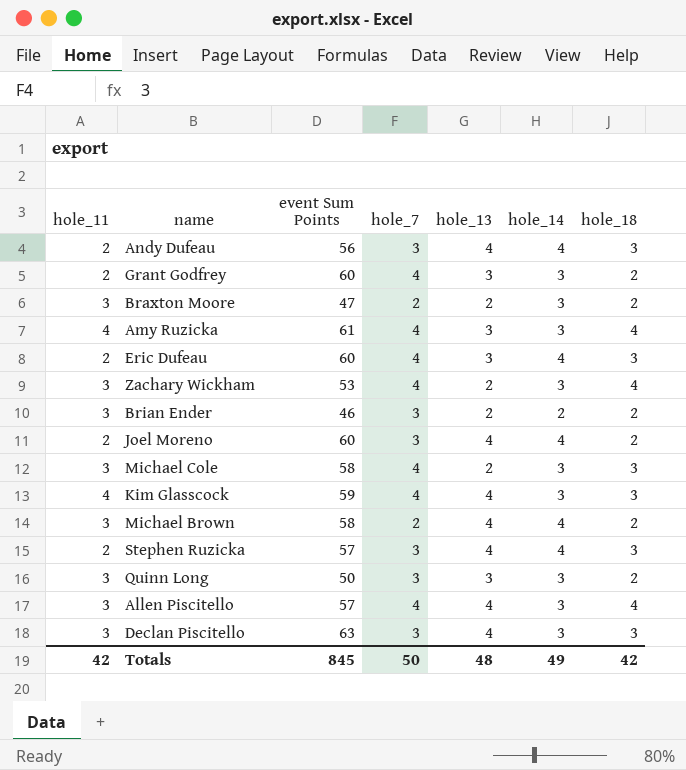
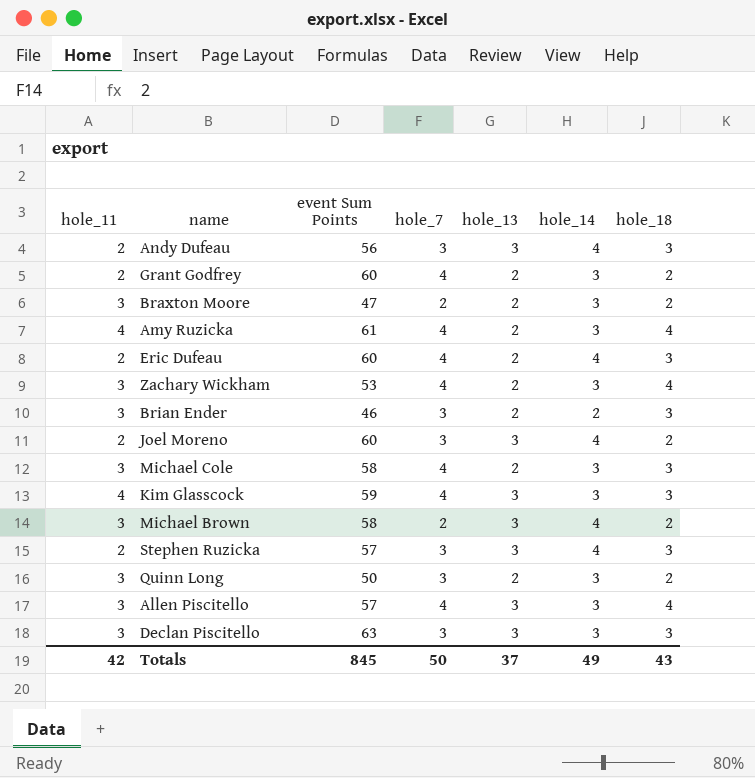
Andy Dufeau | hole_13: 4 -> 3
Grant Godfrey | hole_13: 3 -> 2
Amy Ruzicka | hole_13: 3 -> 2
Eric Dufeau | hole_13: 3 -> 2
Brian Ender | hole_18: 2 -> 3
Joel Moreno | hole_13: 4 -> 3
Kim Glasscock | hole_13: 4 -> 3
Michael Brown | hole_13: 4 -> 3
Stephen Ruzicka | hole_13: 4 -> 3
Quinn Long | hole_13: 3 -> 2
Allen Piscitello | hole_13: 4 -> 3
Declan Piscitello | hole_13: 4 -> 3
Totals | hole_13: 48 -> 37
Totals | hole_18: 42 -> 43

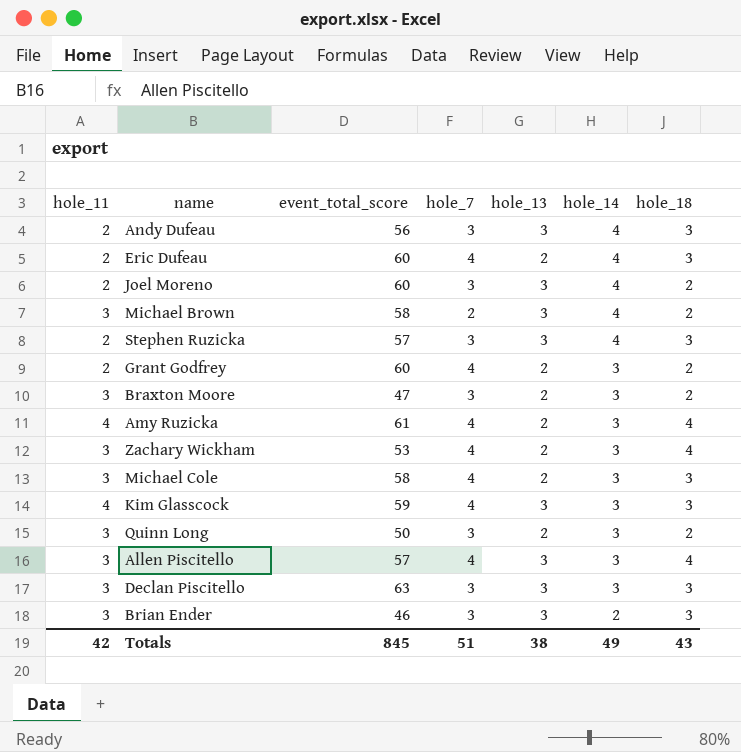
row order: none -> hole_14 descending
column name: event Sum Points -> event_total_score
Braxton Moore | hole_7: 2 -> 3
Brian Ender | hole_13: 2 -> 3
Totals | hole_7: 50 -> 51
Totals | hole_13: 37 -> 38

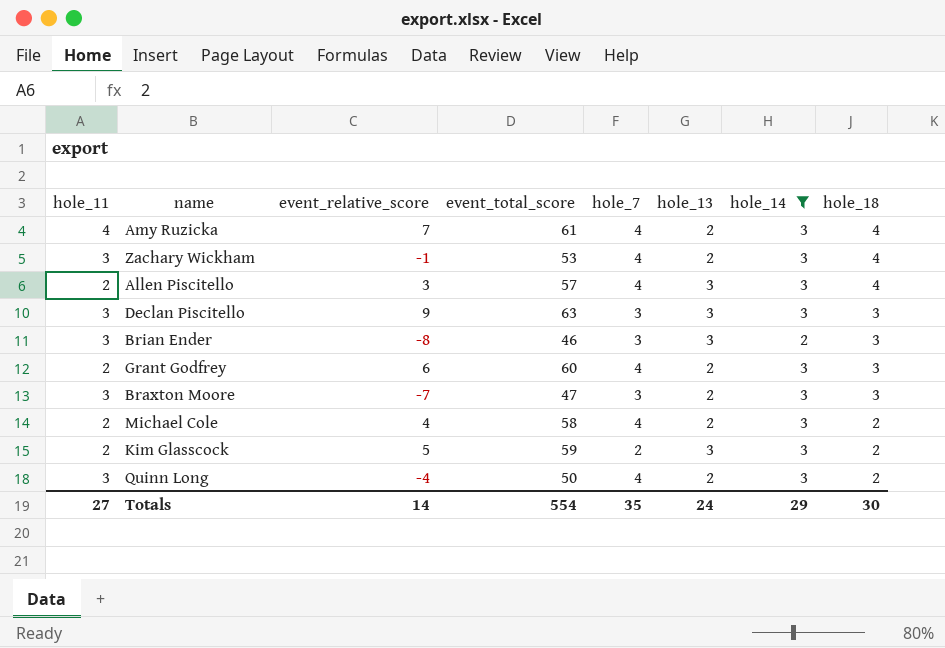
filter: none -> hole_14 != 4
row order: hole_14 descending -> hole_18 descending
column event_relative_score | position: none -> 3
Allen Piscitello | hole_11: 3 -> 2
Grant Godfrey | hole_18: 2 -> 3
Braxton Moore | hole_18: 2 -> 3
Michael Cole | hole_11: 3 -> 2
Michael Cole | hole_18: 3 -> 2
Kim Glasscock | hole_11: 4 -> 2
Kim Glasscock | hole_7: 4 -> 2
Kim Glasscock | hole_18: 3 -> 2
Quinn Long | hole_7: 3 -> 4
Totals | hole_11: 42 -> 27
Totals | event_total_score: 845 -> 554
Totals | hole_7: 51 -> 35
Totals | hole_13: 38 -> 24
Totals | hole_14: 49 -> 29
Totals | hole_18: 43 -> 30

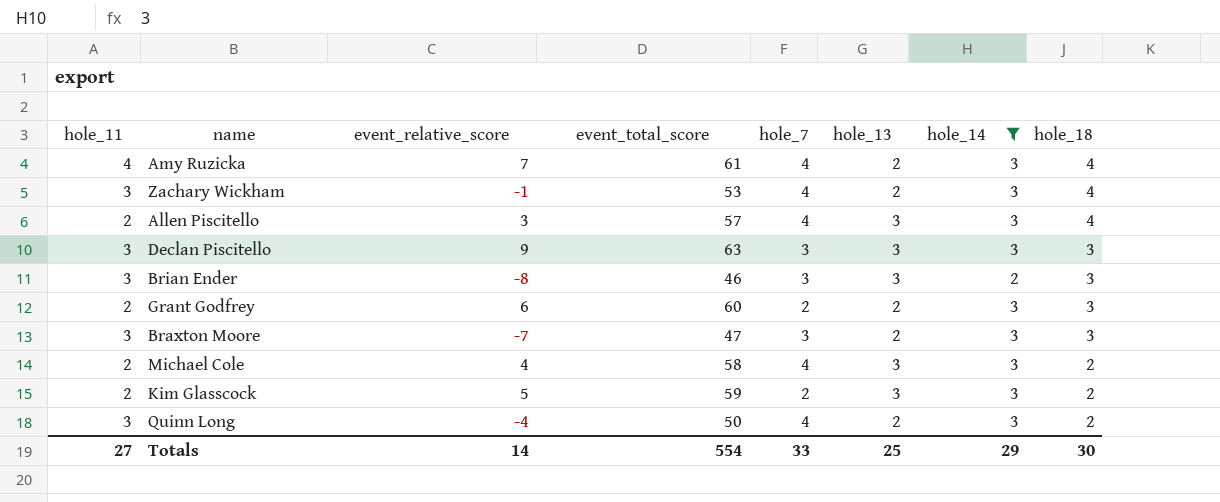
Grant Godfrey | hole_7: 4 -> 2
Michael Cole | hole_13: 2 -> 3
Totals | hole_7: 35 -> 33
Totals | hole_13: 24 -> 25

